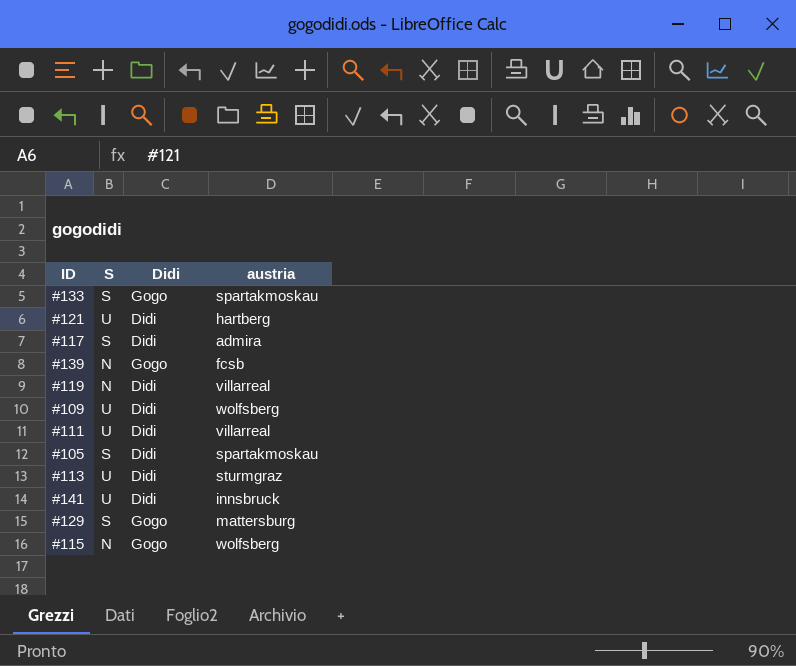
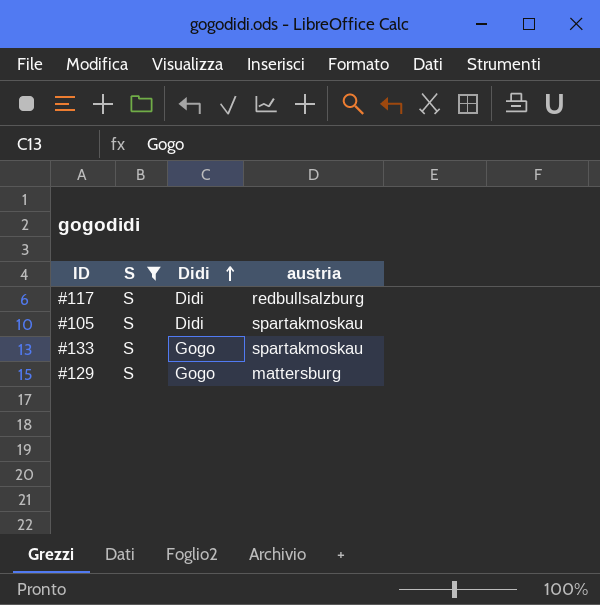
filter: none -> S = S
row order: none -> Didi ascending
#117 | austria: admira -> redbullsalzburg

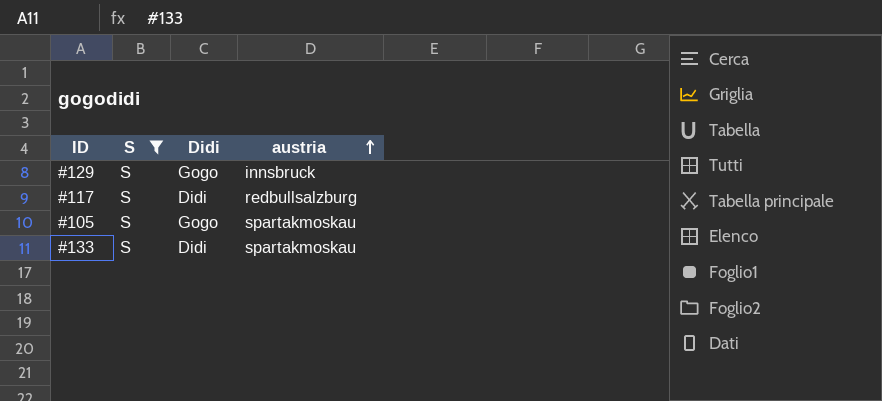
row order: Didi ascending -> austria ascending
#129 | austria: mattersburg -> innsbruck
#105 | Didi: Didi -> Gogo
#133 | Didi: Gogo -> Didi

